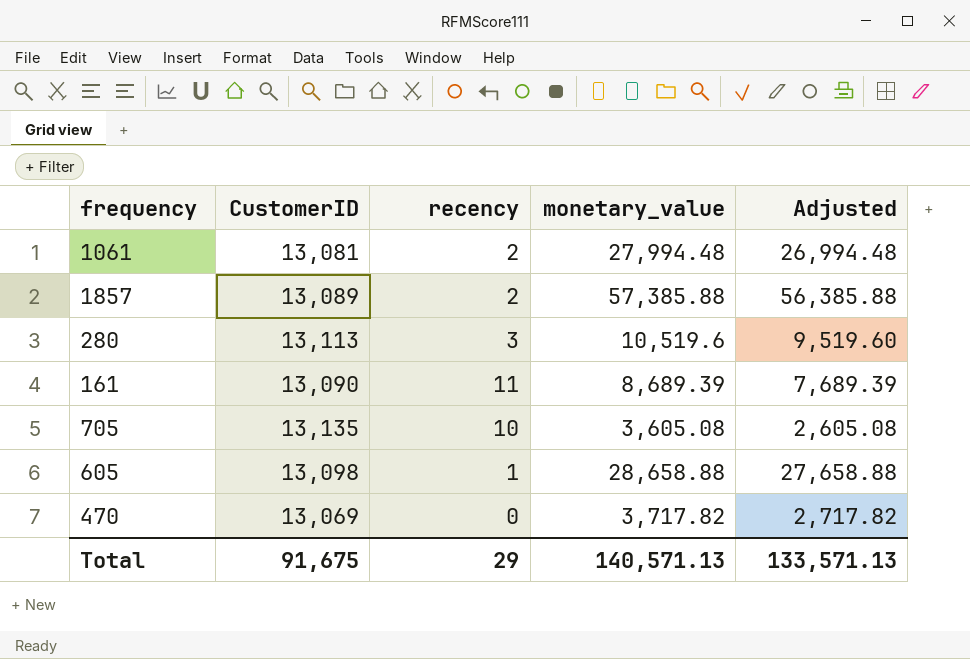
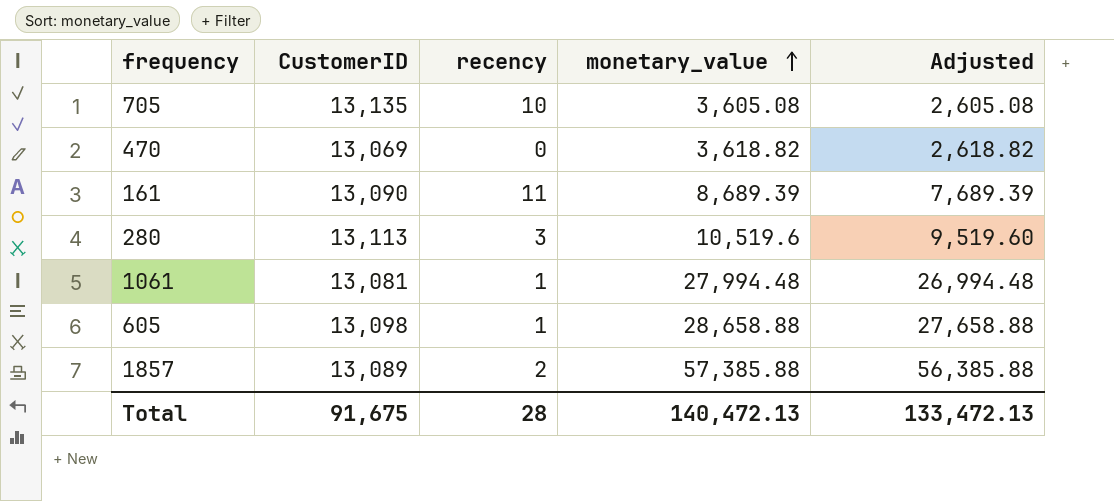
row order: none -> monetary_value ascending
470 | monetary_value: 3,717.82 -> 3,618.82
470 | Adjusted: 2,717.82 -> 2,618.82
1061 | recency: 2 -> 1
Total | recency: 29 -> 28
Total | monetary_value: 140,571.13 -> 140,472.13
Total | Adjusted: 133,571.13 -> 133,472.13

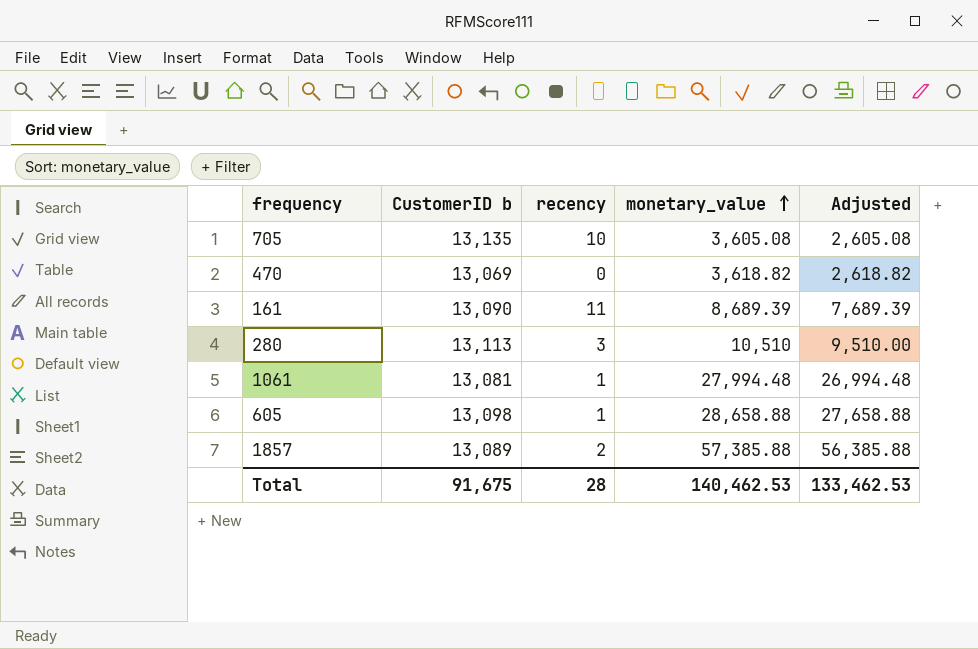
column name: CustomerID -> CustomerID b
280 | monetary_value: 10,519.6 -> 10,510
280 | Adjusted: 9,519.60 -> 9,510.00
Total | monetary_value: 140,472.13 -> 140,462.53
Total | Adjusted: 133,472.13 -> 133,462.53

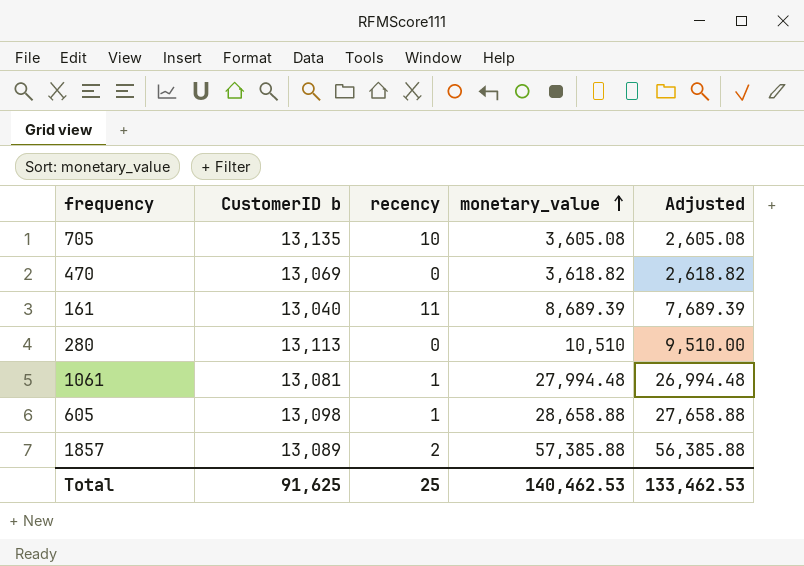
161 | CustomerID b: 13,090 -> 13,040
280 | recency: 3 -> 0
Total | CustomerID b: 91,675 -> 91,625
Total | recency: 28 -> 25

